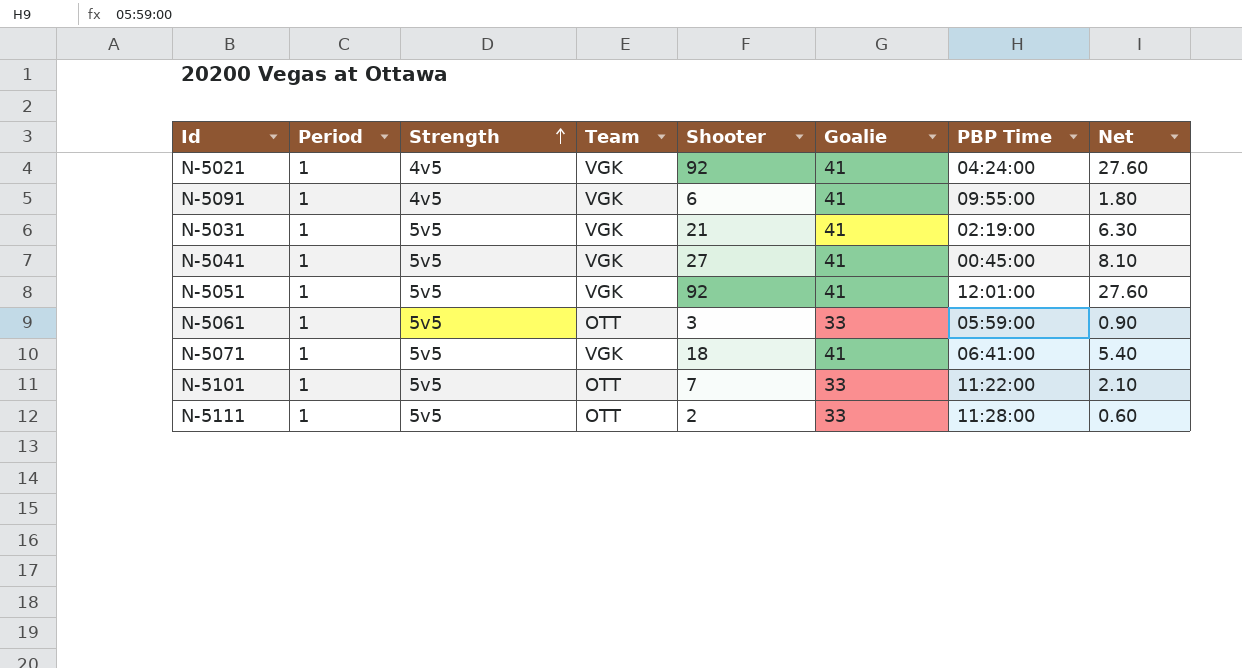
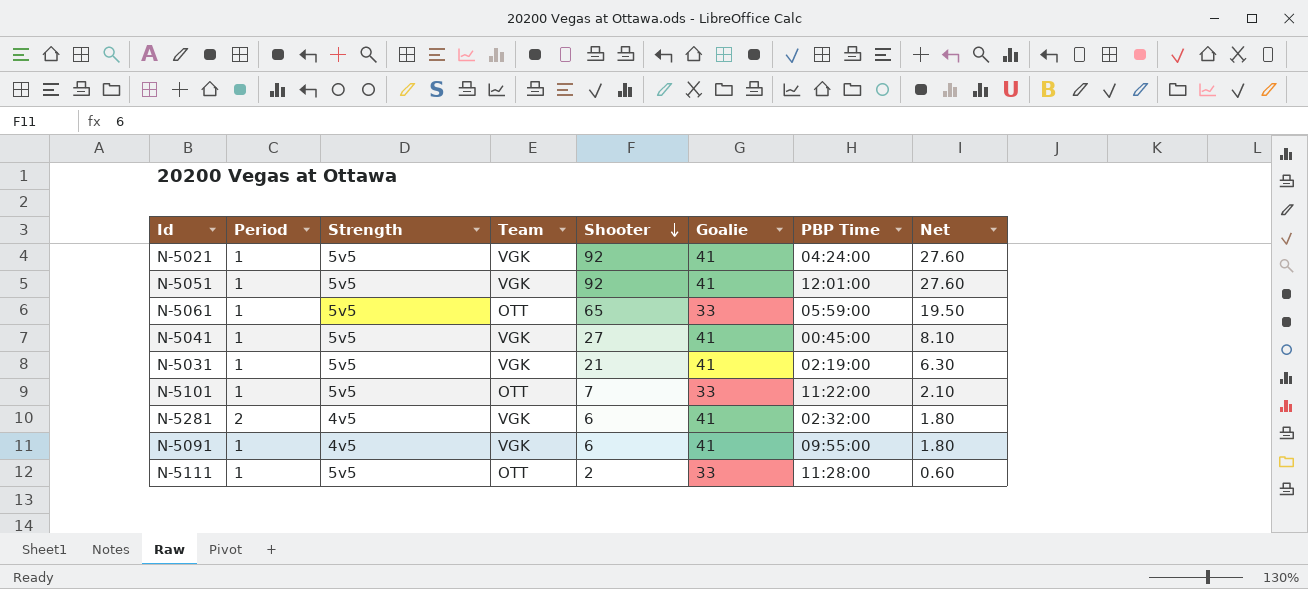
row order: Strength ascending -> Shooter descending
row N-5071: 1 | 5v5 | VGK | 18 | 41 | 06:41:00 | 5.40 -> none
N-5021 | Strength: 4v5 -> 5v5
N-5061 | Shooter: 3 -> 65
N-5061 | Net: 0.90 -> 19.50
row N-5281: none -> 2 | 4v5 | VGK | 6 | 41 | 02:32:00 | 1.80

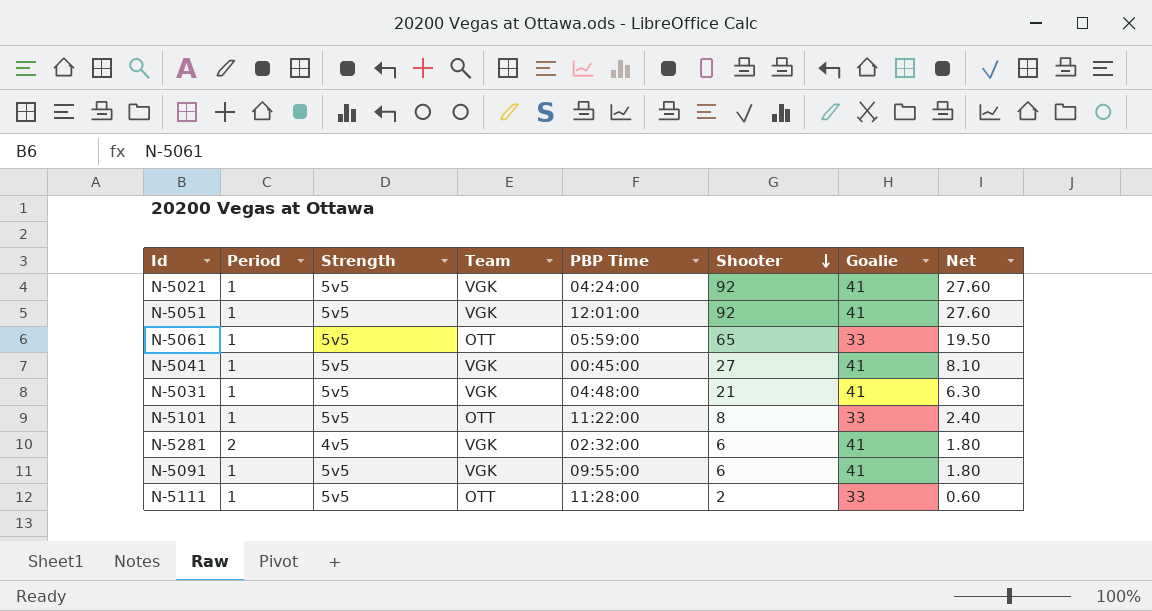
column PBP Time | position: 7 -> 5
N-5031 | PBP Time: 02:19:00 -> 04:48:00
N-5101 | Shooter: 7 -> 8
N-5101 | Net: 2.10 -> 2.40
N-5091 | Strength: 4v5 -> 5v5

